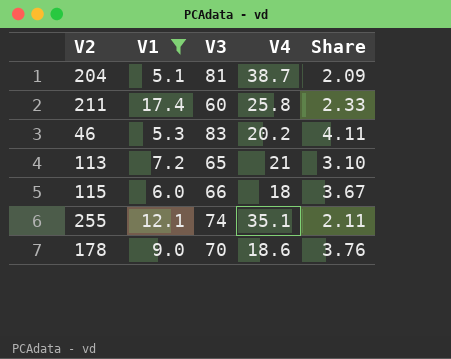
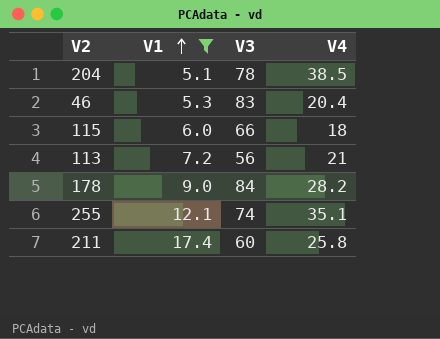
row order: none -> V1 ascending
column Share | formula: [V3] / [V4] -> none
204 | V3: 81 -> 78
204 | V4: 38.7 -> 38.5
46 | V4: 20.2 -> 20.4
113 | V3: 65 -> 56
178 | V3: 70 -> 84
178 | V4: 18.6 -> 28.2

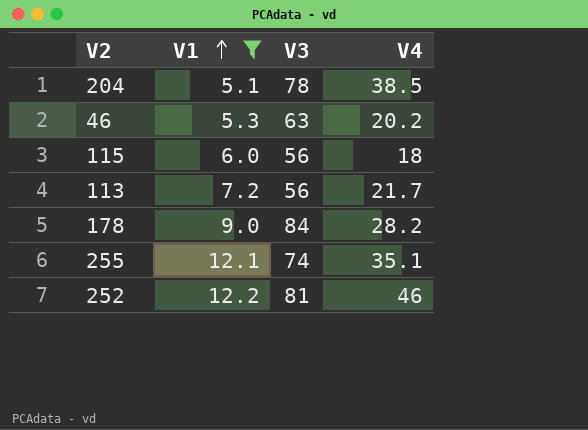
row 211: 17.4 | 60 | 25.8 -> none
46 | V3: 83 -> 63
46 | V4: 20.4 -> 20.2
115 | V3: 66 -> 56
113 | V4: 21 -> 21.7
row 252: none -> 12.2 | 81 | 46

